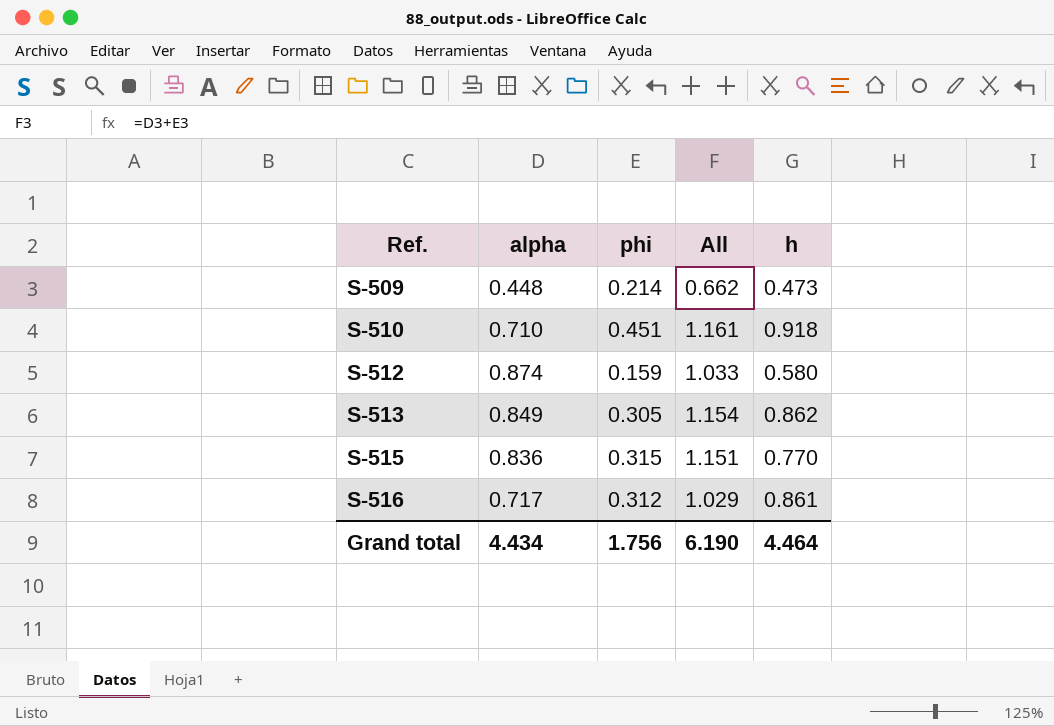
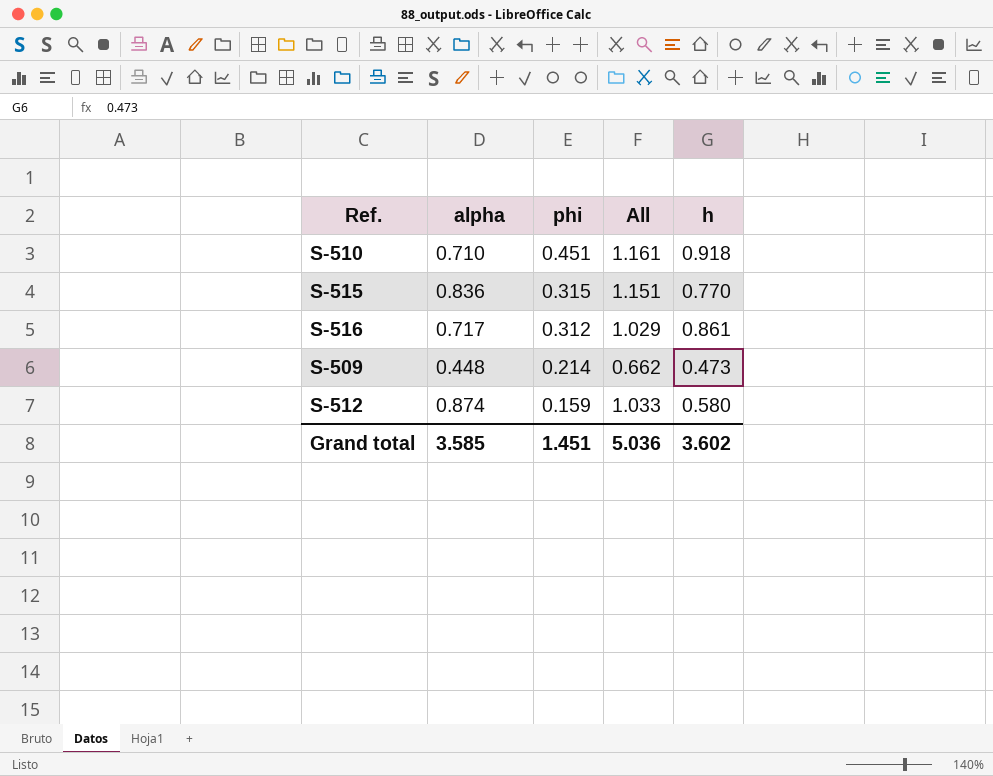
row order: Ref. ascending -> phi descending
row S-513: 0.849 | 0.305 | 1.154 | 0.862 -> none
Grand total | alpha: 4.434 -> 3.585
Grand total | phi: 1.756 -> 1.451
Grand total | All: 6.190 -> 5.036
Grand total | h: 4.464 -> 3.602

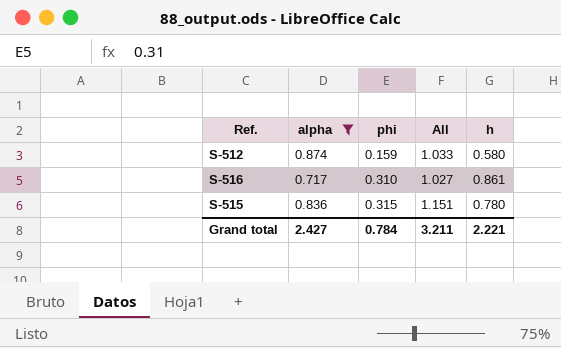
filter: none -> alpha >= 0.717
row order: phi descending -> phi ascending
S-516 | phi: 0.312 -> 0.310
S-516 | All: 1.029 -> 1.027
S-515 | h: 0.770 -> 0.780
Grand total | alpha: 3.585 -> 2.427
Grand total | phi: 1.451 -> 0.784
Grand total | All: 5.036 -> 3.211
Grand total | h: 3.602 -> 2.221

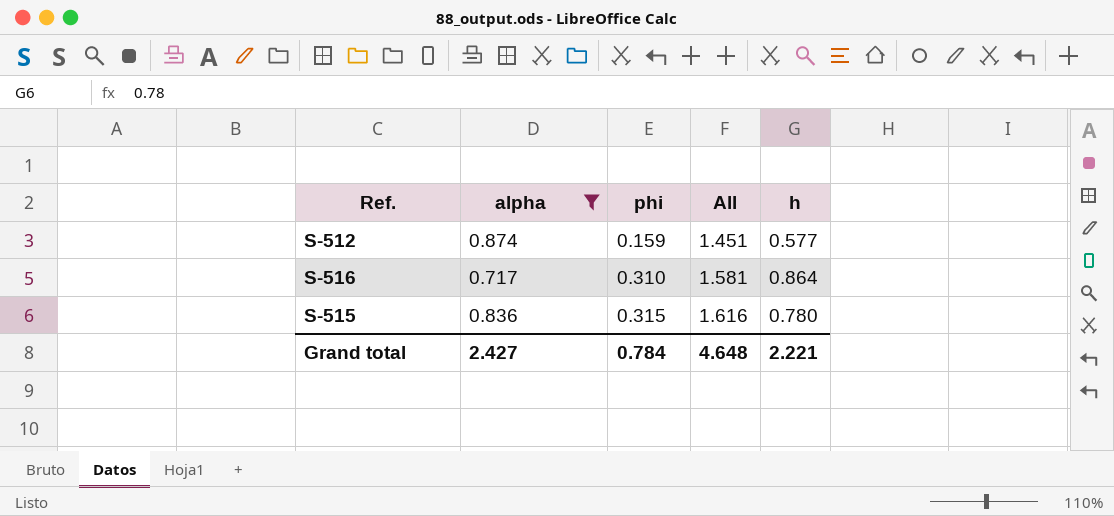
column All | formula: [alpha] + [phi] -> [alpha] + [h]
S-512 | h: 0.580 -> 0.577
S-516 | h: 0.861 -> 0.864
Grand total | All: 3.211 -> 4.648

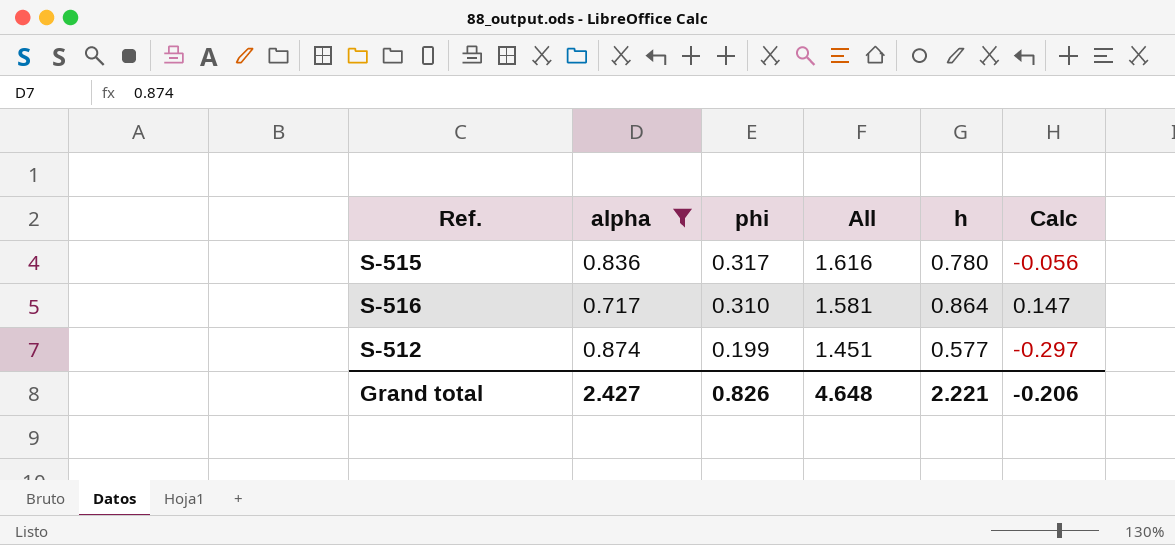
row order: phi ascending -> phi descending
column Calc | formula: none -> [h] - [alpha]
S-515 | phi: 0.315 -> 0.317
S-512 | phi: 0.159 -> 0.199
Grand total | phi: 0.784 -> 0.826

